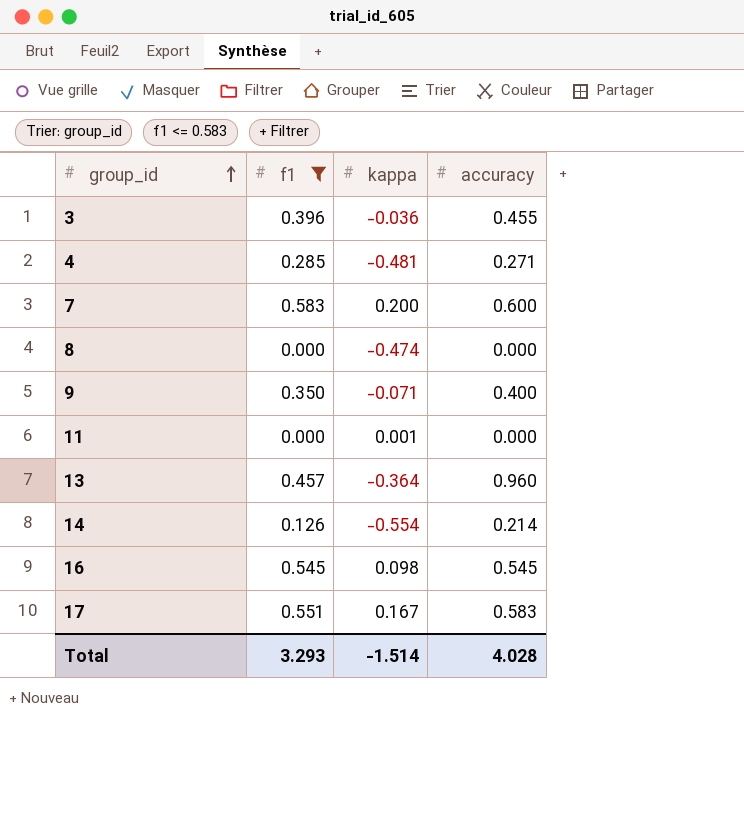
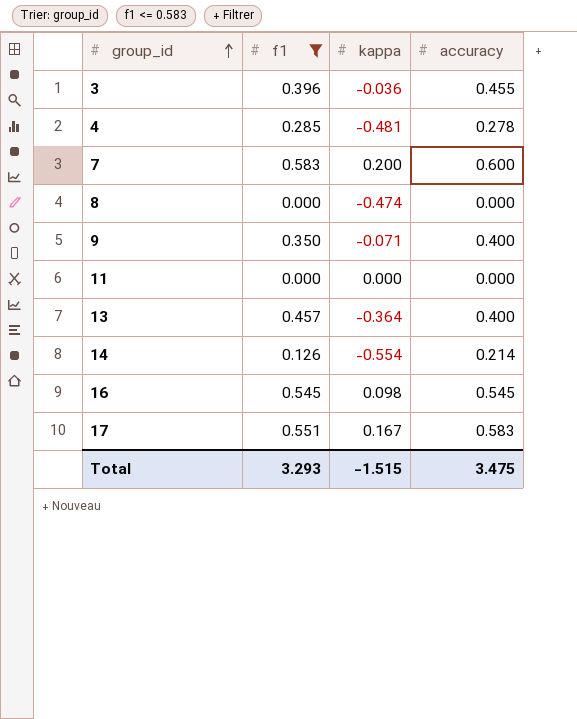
4 | accuracy: 0.271 -> 0.278
11 | kappa: 0.001 -> 0.000
13 | accuracy: 0.960 -> 0.400
Total | kappa: -1.514 -> -1.515
Total | accuracy: 4.028 -> 3.475

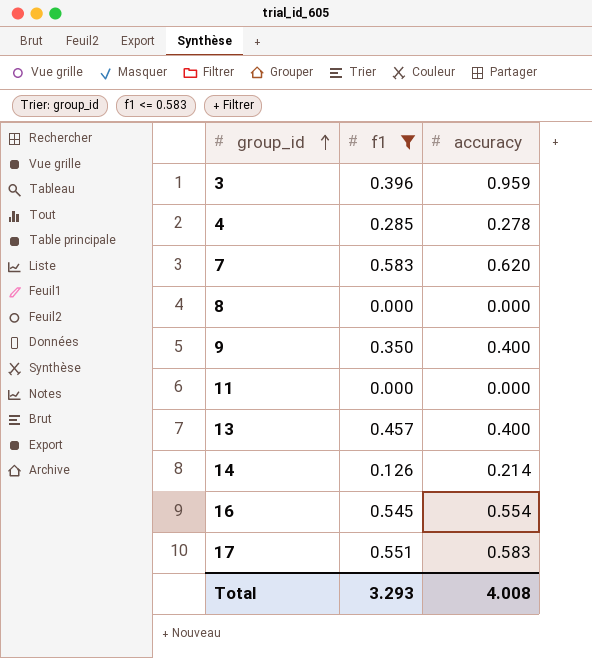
column kappa | position: 3 -> none
3 | accuracy: 0.455 -> 0.959
7 | accuracy: 0.600 -> 0.620
16 | accuracy: 0.545 -> 0.554
Total | accuracy: 3.475 -> 4.008

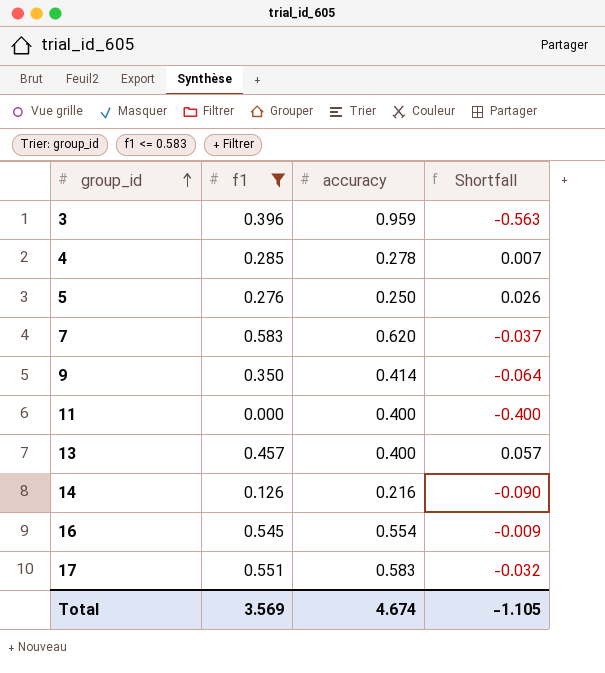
column Shortfall | formula: none -> [f1] - [accuracy]
row 8: 0.000 | 0.000 -> none
row 5: none -> 0.276 | 0.250 | 0.026
9 | accuracy: 0.400 -> 0.414
11 | accuracy: 0.000 -> 0.400
14 | accuracy: 0.214 -> 0.216
Total | f1: 3.293 -> 3.569
Total | accuracy: 4.008 -> 4.674

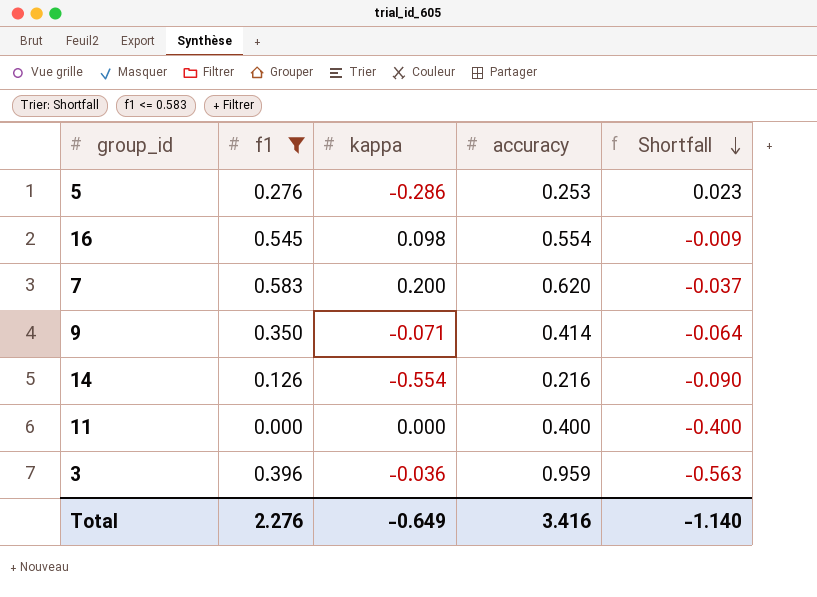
row order: group_id ascending -> Shortfall descending
column kappa | position: none -> 3
row 4: 0.285 | 0.278 | 0.007 -> none
row 13: 0.457 | 0.400 | 0.057 -> none
row 17: 0.551 | 0.583 | -0.032 -> none
5 | accuracy: 0.250 -> 0.253
5 | Shortfall: 0.026 -> 0.023
Total | f1: 3.569 -> 2.276
Total | accuracy: 4.674 -> 3.416
Total | Shortfall: -1.105 -> -1.140

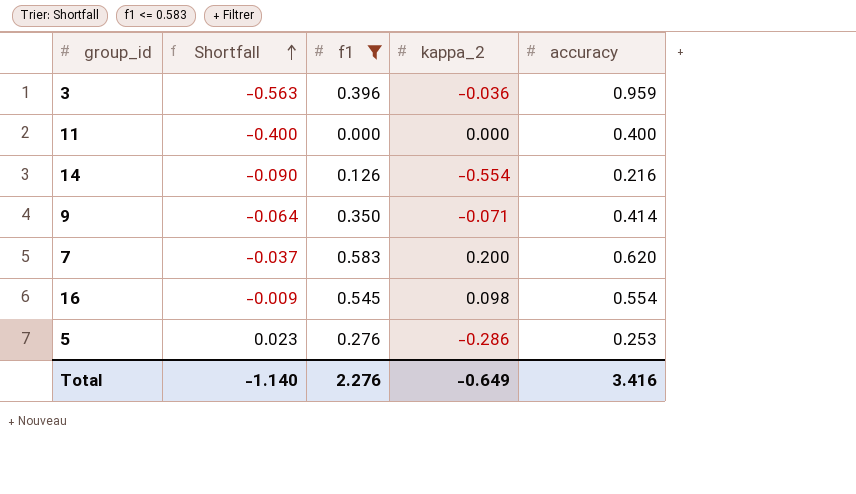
row order: Shortfall descending -> Shortfall ascending
column Shortfall | position: 5 -> 2
column name: kappa -> kappa_2

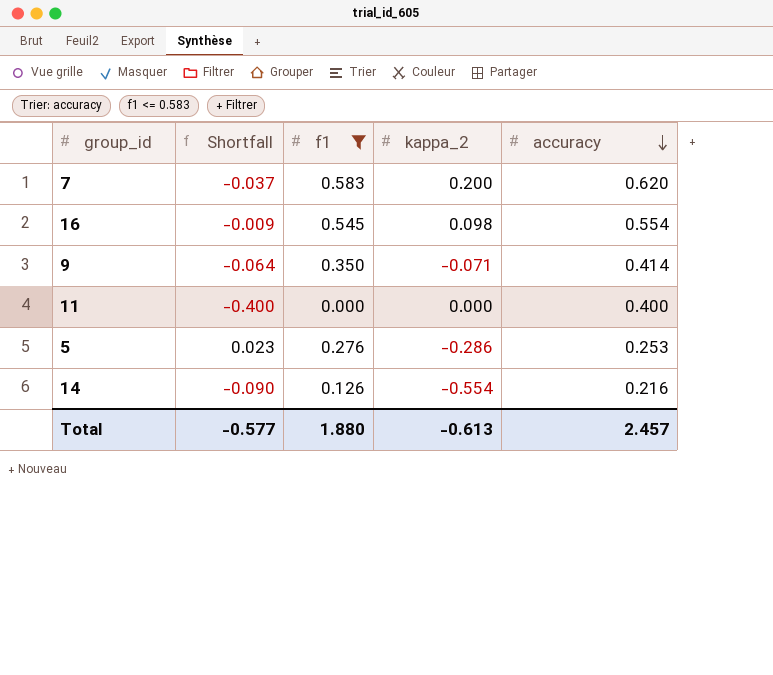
row order: Shortfall ascending -> accuracy descending
row 3: -0.563 | 0.396 | -0.036 | 0.959 -> none
Total | Shortfall: -1.140 -> -0.577
Total | f1: 2.276 -> 1.880
Total | kappa_2: -0.649 -> -0.613
Total | accuracy: 3.416 -> 2.457

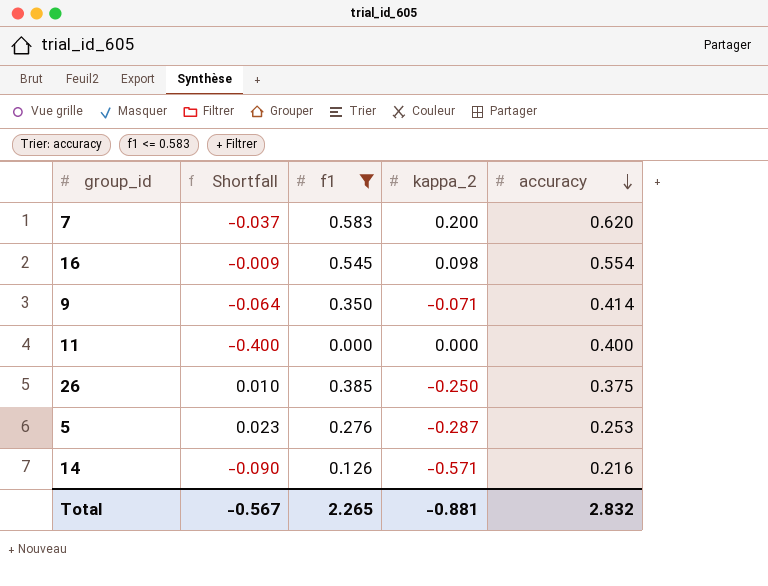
row 26: none -> 0.010 | 0.385 | -0.250 | 0.375
5 | kappa_2: -0.286 -> -0.287
14 | kappa_2: -0.554 -> -0.571
Total | Shortfall: -0.577 -> -0.567
Total | f1: 1.880 -> 2.265
Total | kappa_2: -0.613 -> -0.881
Total | accuracy: 2.457 -> 2.832

